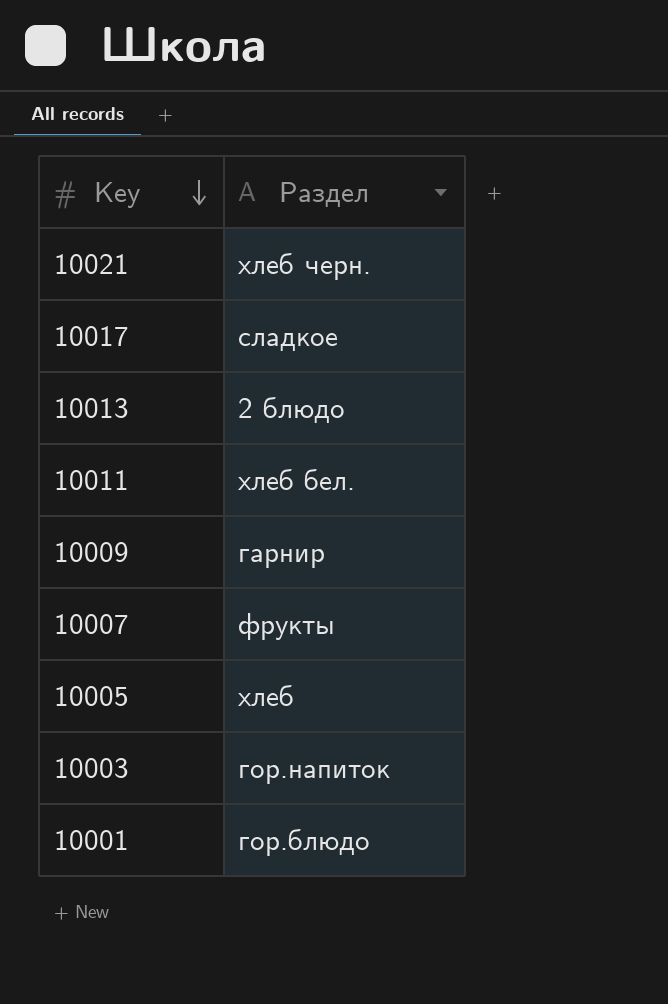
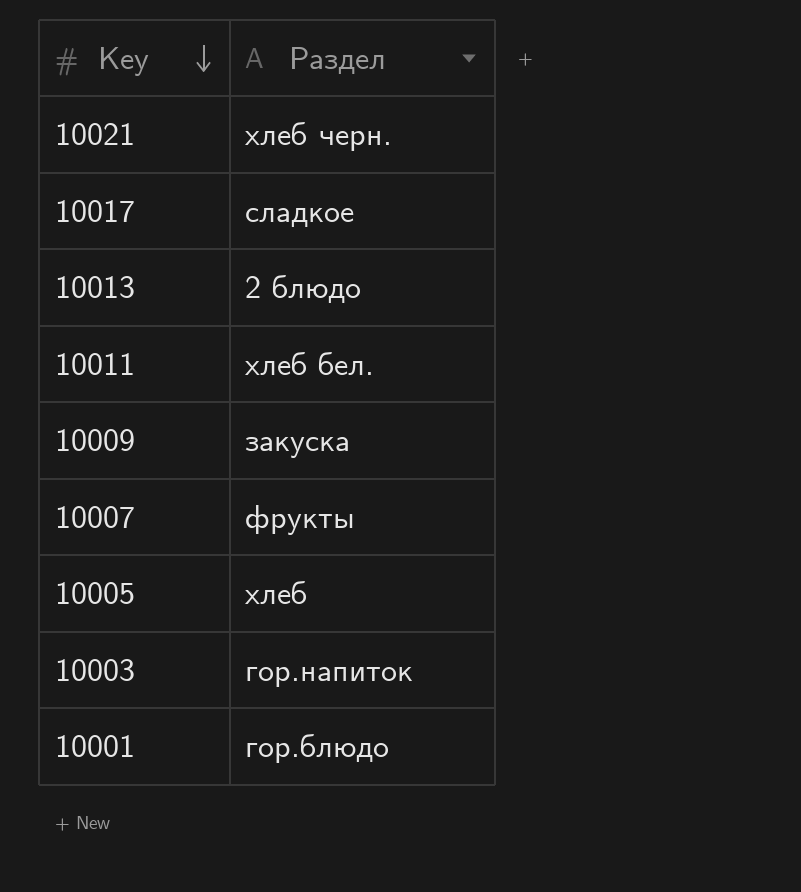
10009 | Раздел: гарнир -> закуска

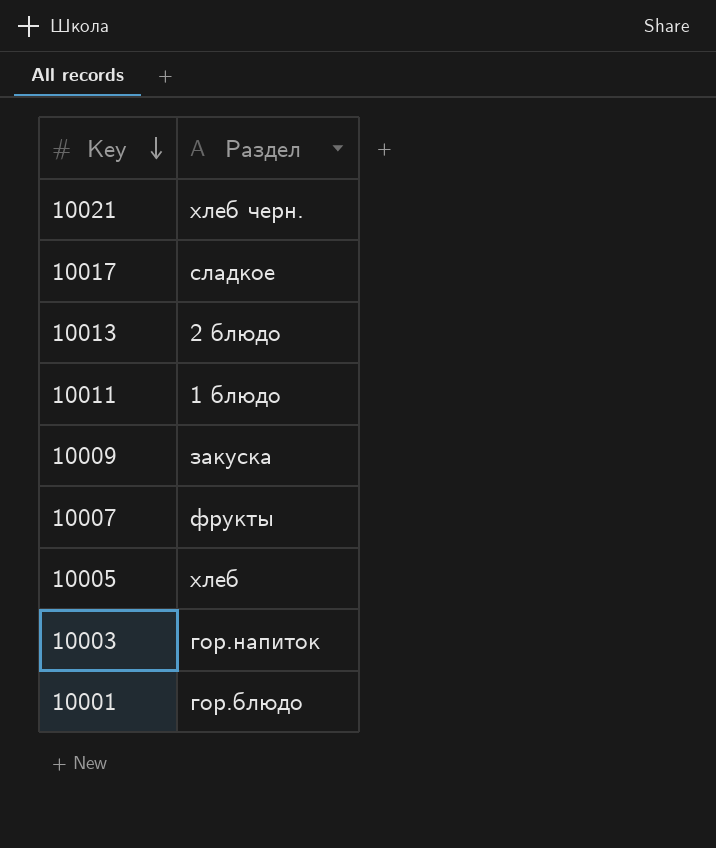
10011 | Раздел: хлеб бел. -> 1 блюдо

